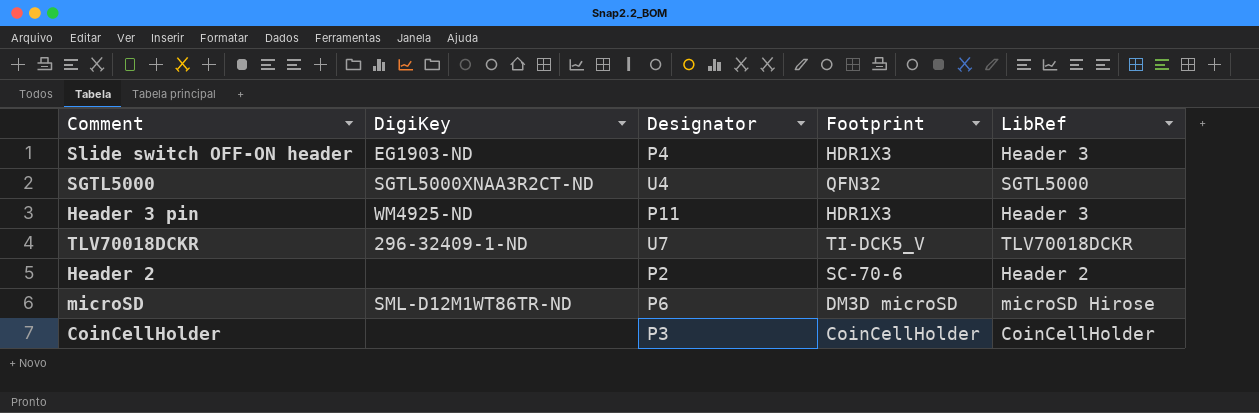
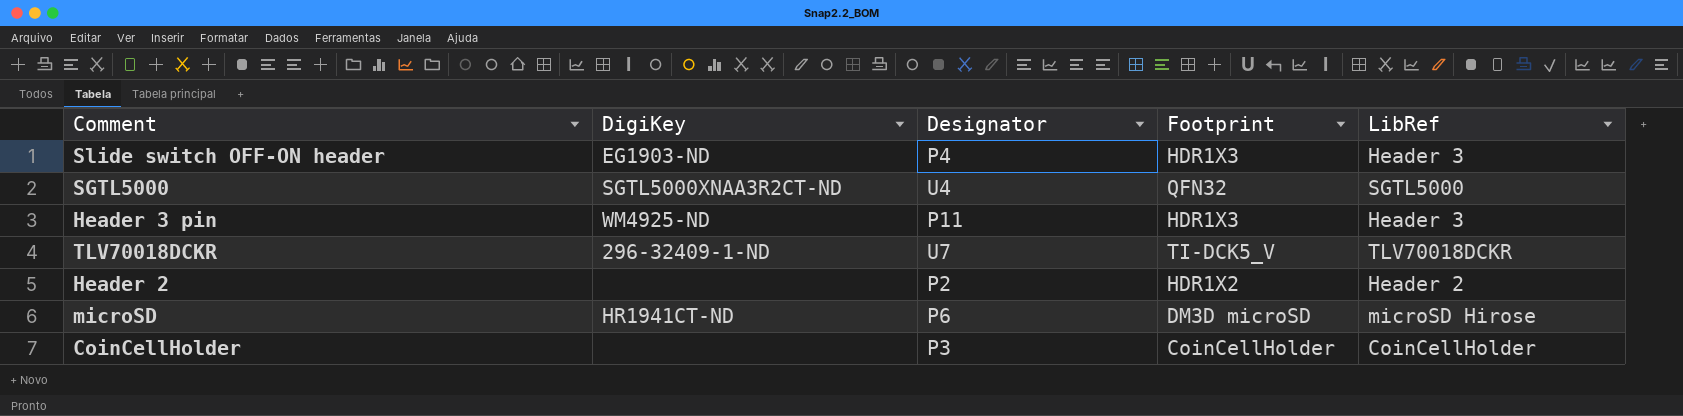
Header 2 | Footprint: SC-70-6 -> HDR1X2
microSD | DigiKey: SML-D12M1WT86TR-ND -> HR1941CT-ND

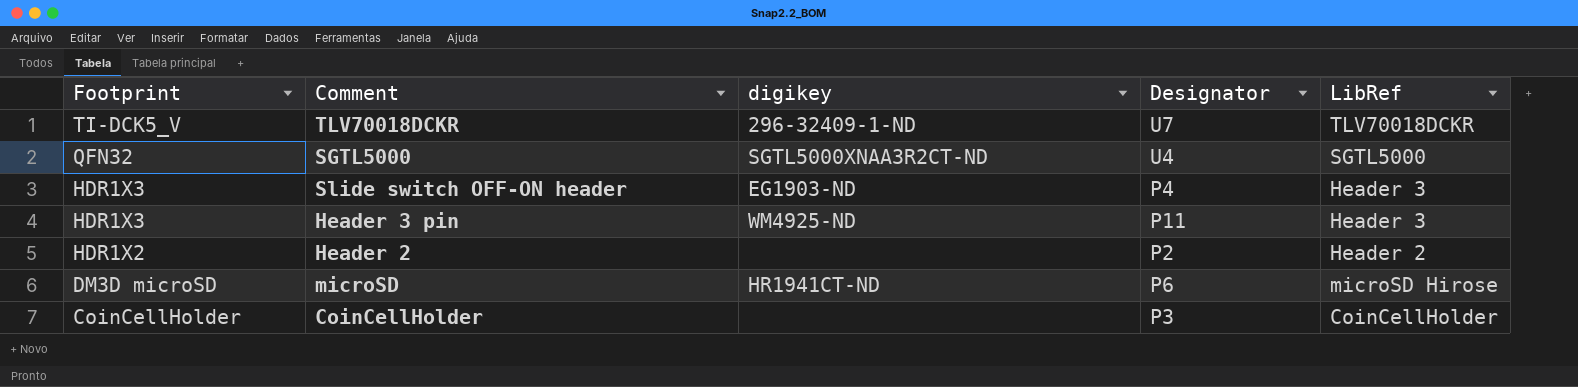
row order: none -> Footprint descending
column Footprint | position: 4 -> 1
column name: DigiKey -> digikey

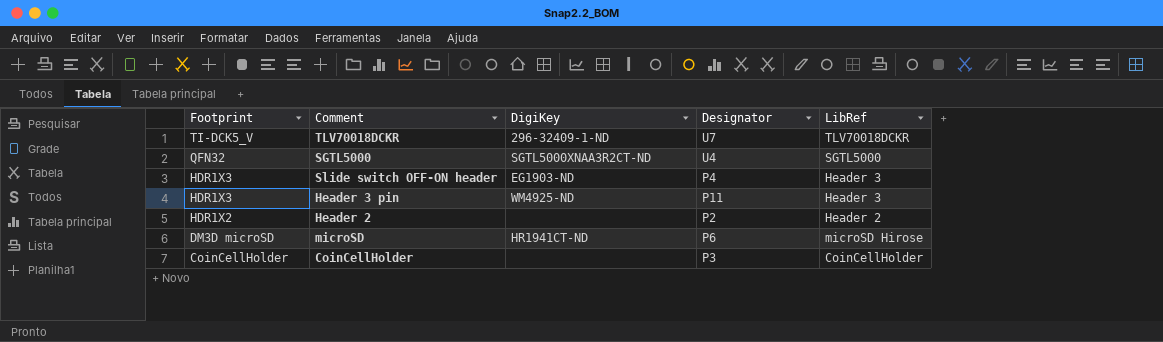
column name: digikey -> DigiKey

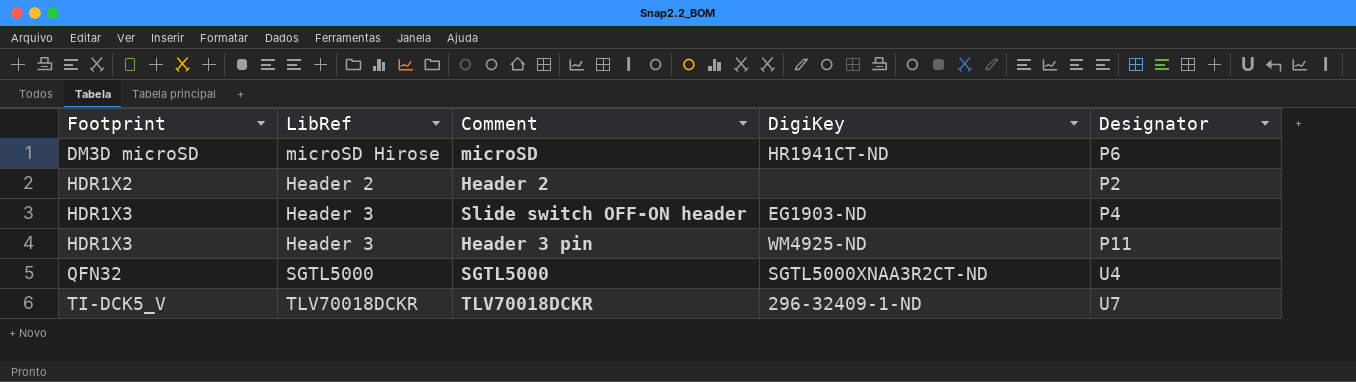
row order: Footprint descending -> Footprint ascending
column LibRef | position: 5 -> 2
row CoinCellHolder: CoinCellHolder | none | P3 | CoinCellHolder -> none

